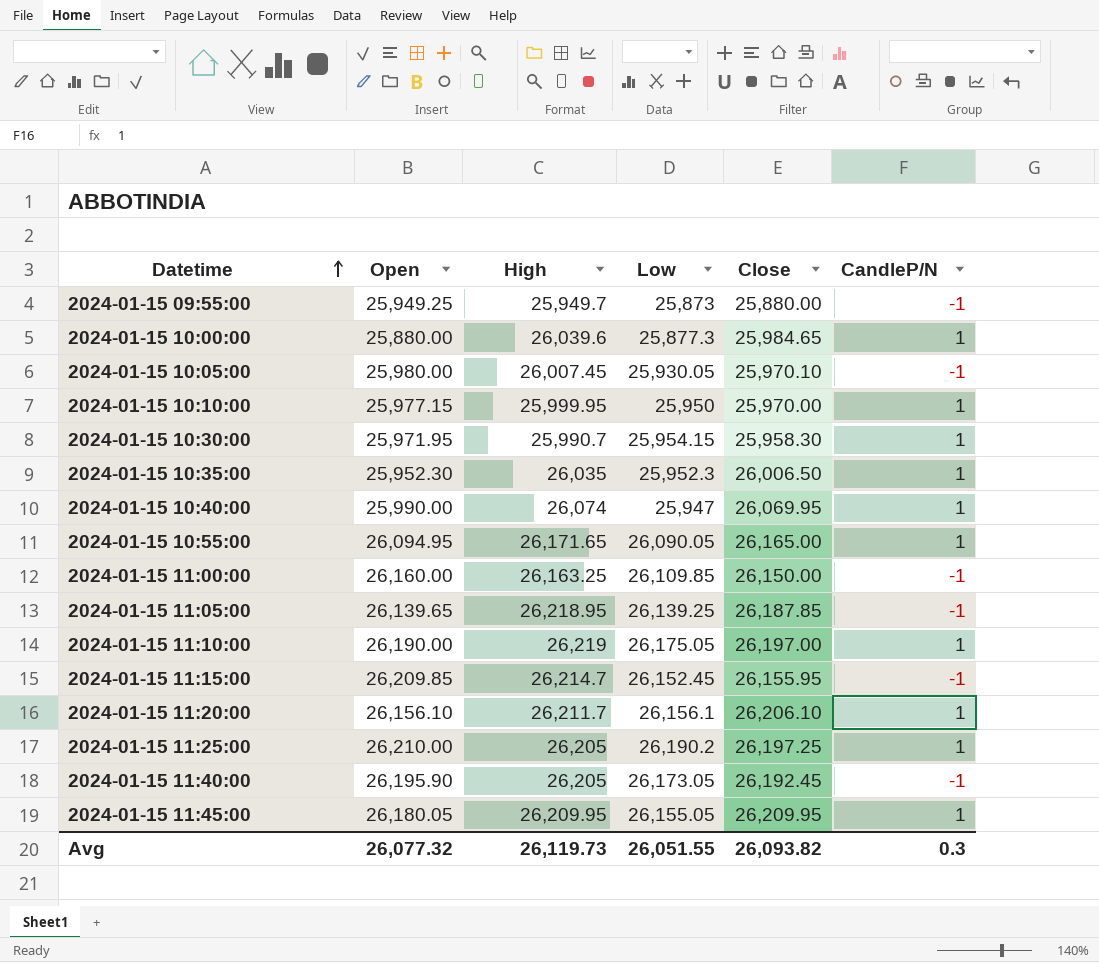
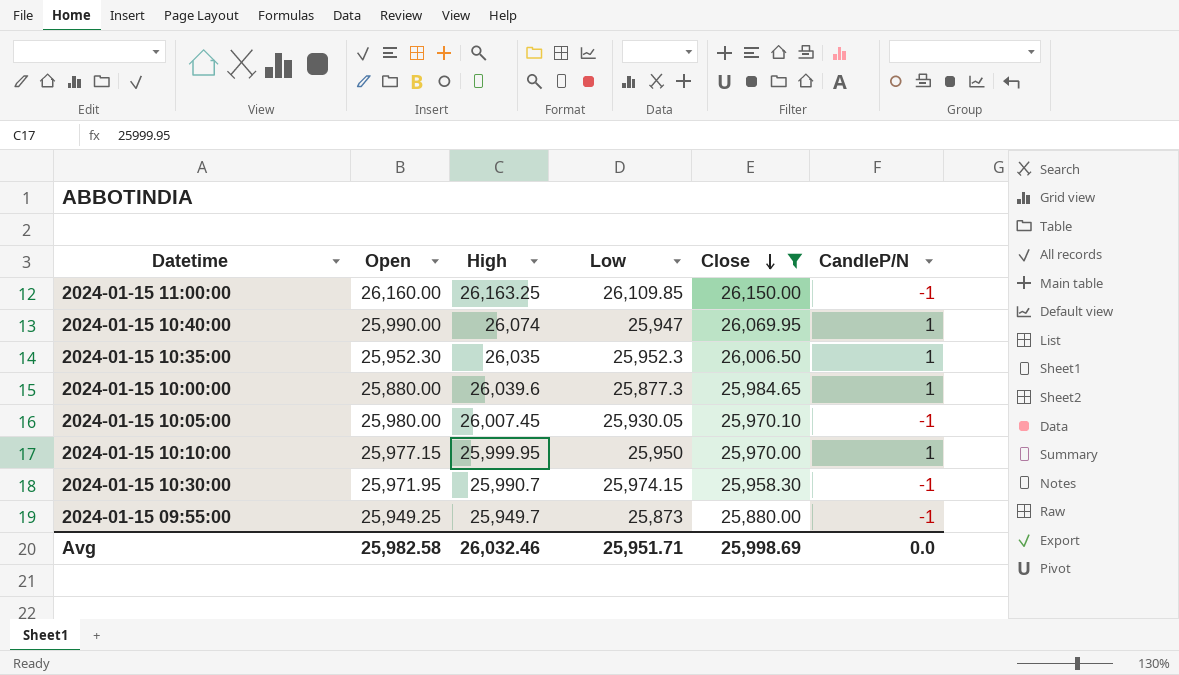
filter: none -> Close <= 26,150.00
row order: Datetime ascending -> Close descending
2024-01-15 10:30:00 | Low: 25,954.15 -> 25,974.15
2024-01-15 10:30:00 | CandleP/N: 1 -> -1
Avg | Open: 26,077.32 -> 25,982.58
Avg | High: 26,119.73 -> 26,032.46
Avg | Low: 26,051.55 -> 25,951.71
Avg | Close: 26,093.82 -> 25,998.69
Avg | CandleP/N: 0.3 -> 0.0

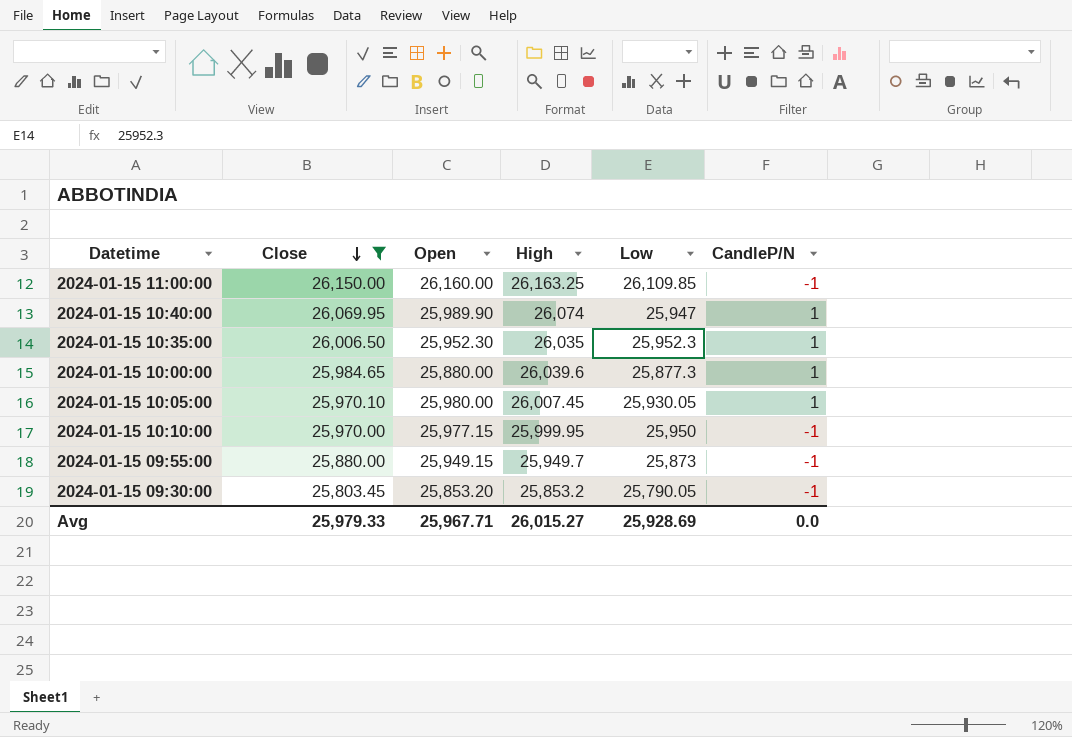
column Close | position: 5 -> 2
row 2024-01-15 10:30:00: 25,971.95 | 25,990.7 | 25,974.15 | 25,958.30 | -1 -> none
2024-01-15 10:40:00 | Open: 25,990.00 -> 25,989.90
2024-01-15 10:05:00 | CandleP/N: -1 -> 1
2024-01-15 10:10:00 | CandleP/N: 1 -> -1
2024-01-15 09:55:00 | Open: 25,949.25 -> 25,949.15
row 2024-01-15 09:30:00: none -> 25,803.45 | 25,853.20 | 25,853.2 | 25,790.05 | -1
Avg | Close: 25,998.69 -> 25,979.33
Avg | Open: 25,982.58 -> 25,967.71
Avg | High: 26,032.46 -> 26,015.27
Avg | Low: 25,951.71 -> 25,928.69

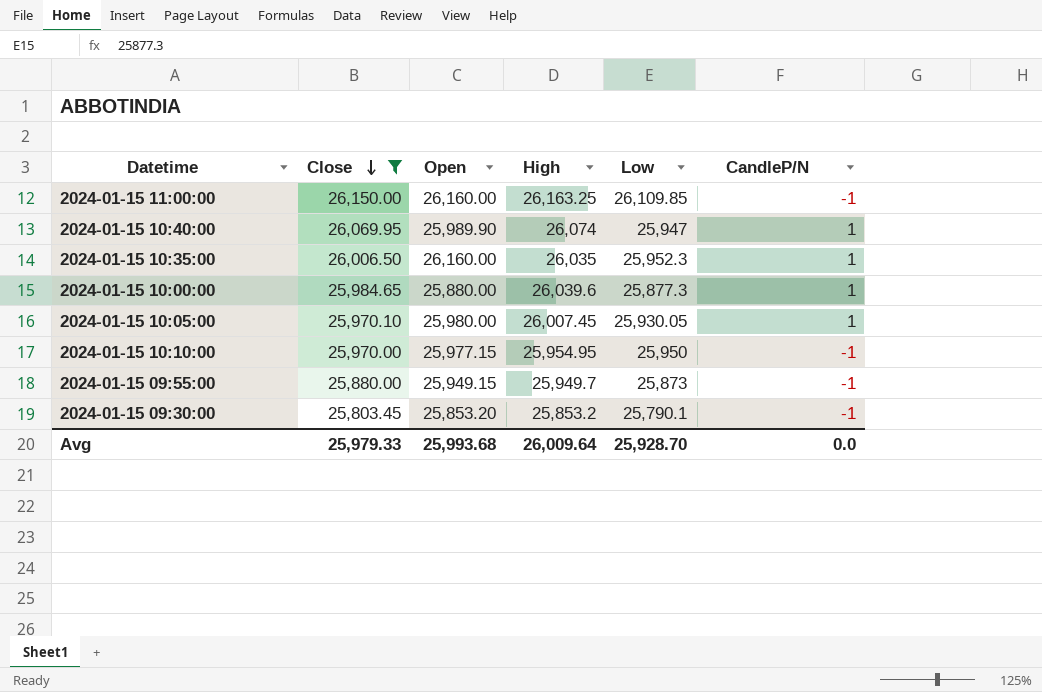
2024-01-15 10:35:00 | Open: 25,952.30 -> 26,160.00
2024-01-15 10:10:00 | High: 25,999.95 -> 25,954.95
2024-01-15 09:30:00 | Low: 25,790.05 -> 25,790.1
Avg | Open: 25,967.71 -> 25,993.68
Avg | High: 26,015.27 -> 26,009.64
Avg | Low: 25,928.69 -> 25,928.70

